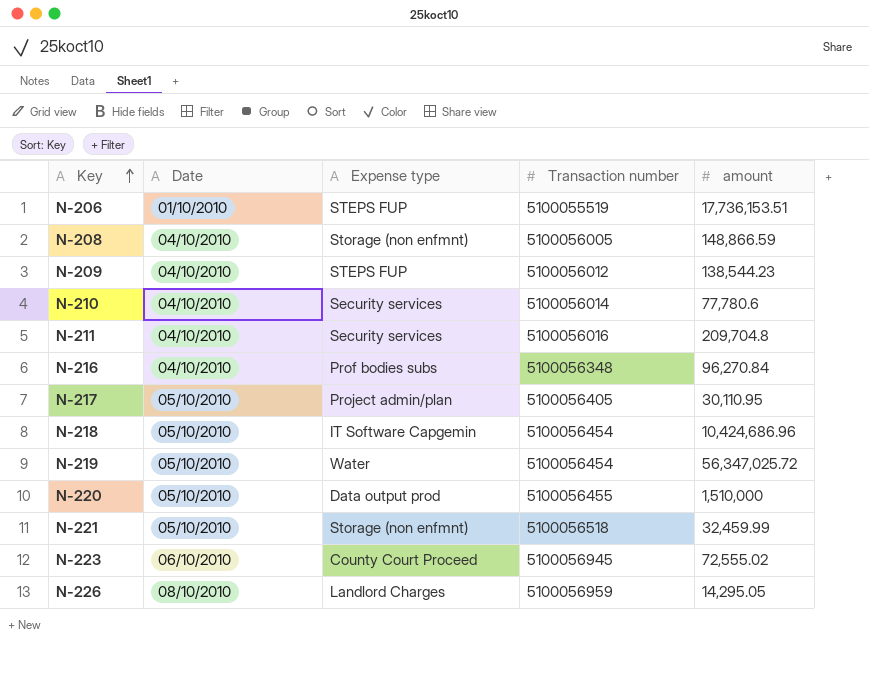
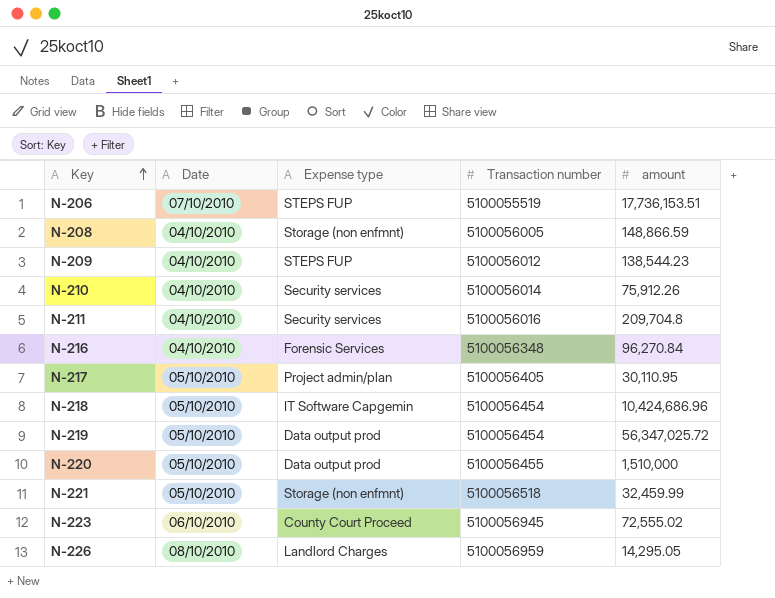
N-206 | Date: 01/10/2010 -> 07/10/2010
N-210 | amount: 77,780.6 -> 75,912.26
N-216 | Expense type: Prof bodies subs -> Forensic Services
N-219 | Expense type: Water -> Data output prod

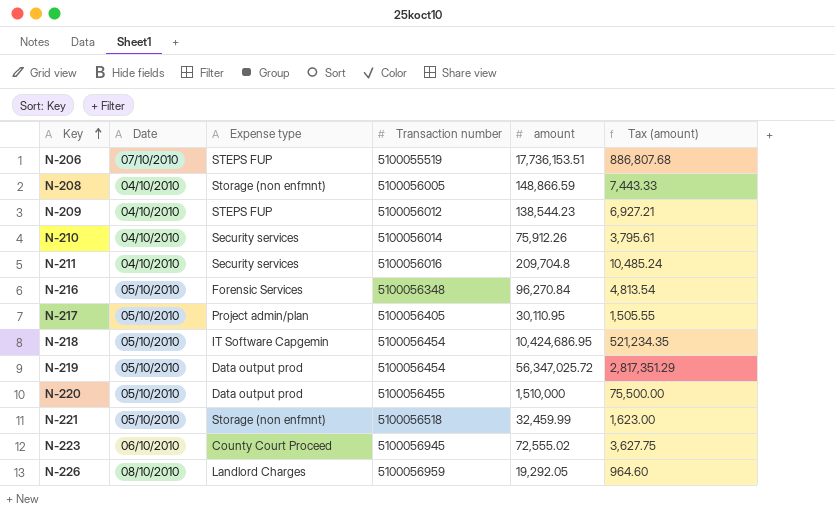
column Tax (amount) | formula: none -> [amount] * 0.05
N-216 | Date: 04/10/2010 -> 05/10/2010
N-218 | amount: 10,424,686.96 -> 10,424,686.95
N-226 | amount: 14,295.05 -> 19,292.05

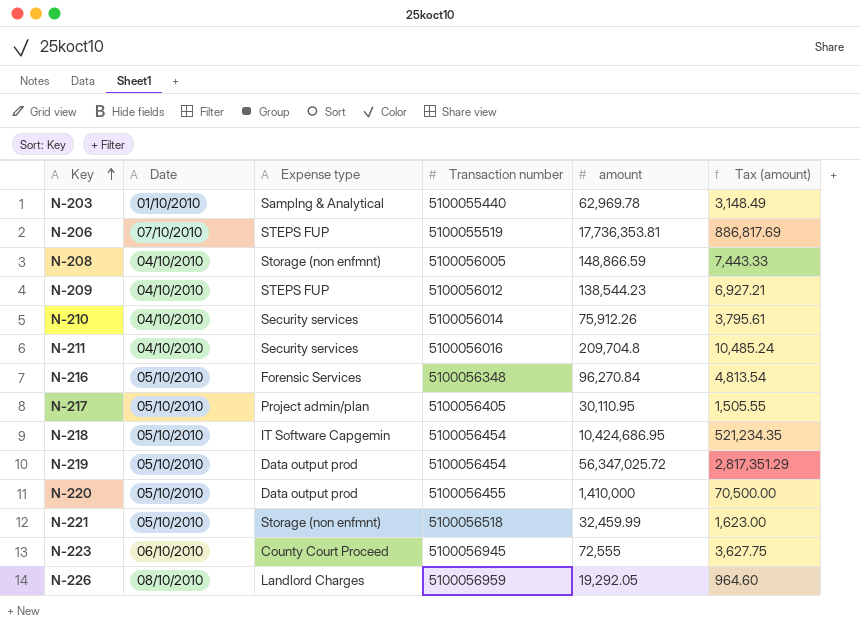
row N-203: none -> 01/10/2010 | Samplng & Analytical | 5100055440 | 62,969.78 | 3,148.49
N-206 | amount: 17,736,153.51 -> 17,736,353.81
N-206 | Tax (amount): 886,807.68 -> 886,817.69
N-220 | amount: 1,510,000 -> 1,410,000
N-220 | Tax (amount): 75,500.00 -> 70,500.00
N-223 | amount: 72,555.02 -> 72,555

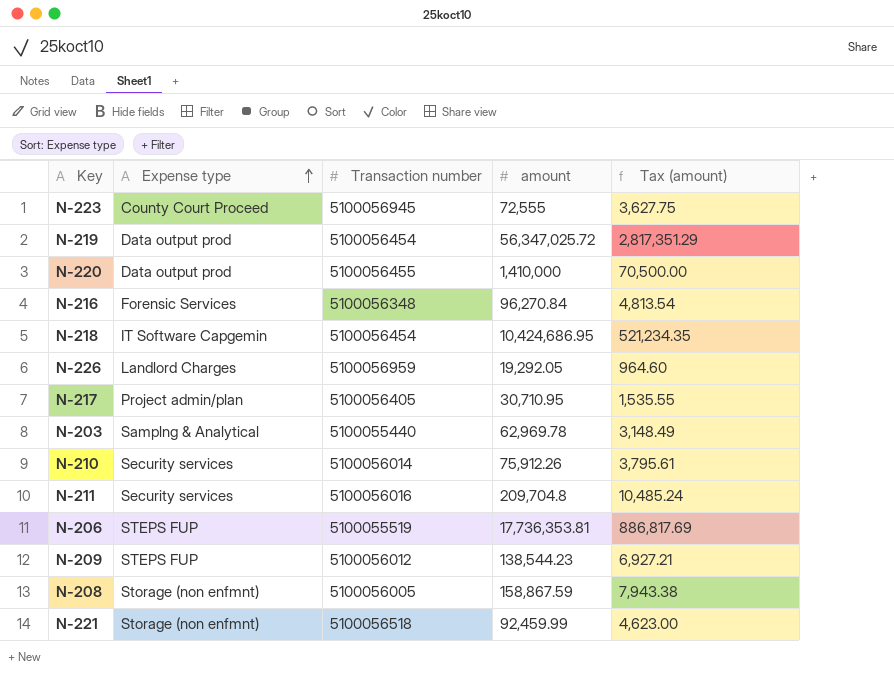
row order: Key ascending -> Expense type ascending
column Date | position: 2 -> none
N-217 | amount: 30,110.95 -> 30,710.95
N-217 | Tax (amount): 1,505.55 -> 1,535.55
N-208 | amount: 148,866.59 -> 158,867.59
N-208 | Tax (amount): 7,443.33 -> 7,943.38
N-221 | amount: 32,459.99 -> 92,459.99
N-221 | Tax (amount): 1,623.00 -> 4,623.00

